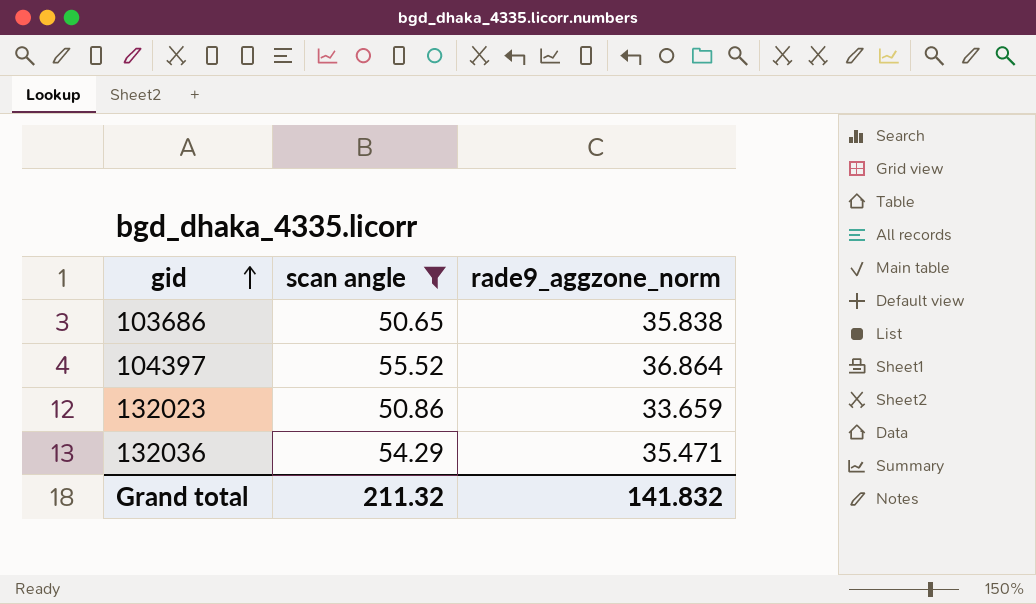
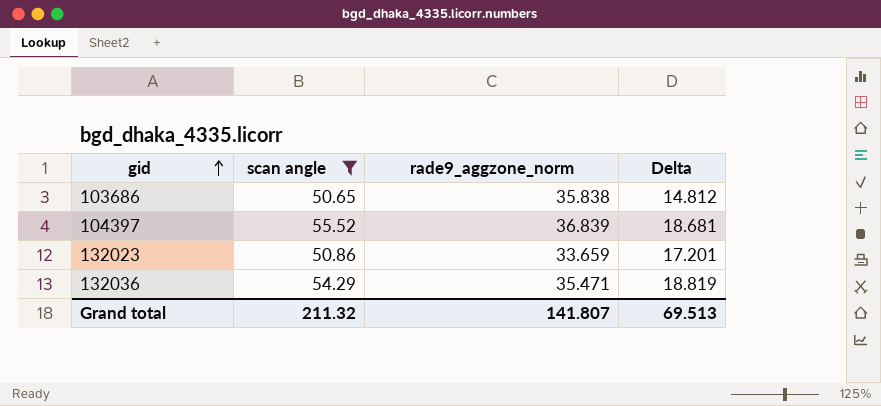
column Delta | formula: none -> [scan angle] - [rade9_aggzone_norm]
104397 | rade9_aggzone_norm: 36.864 -> 36.839
Grand total | rade9_aggzone_norm: 141.832 -> 141.807

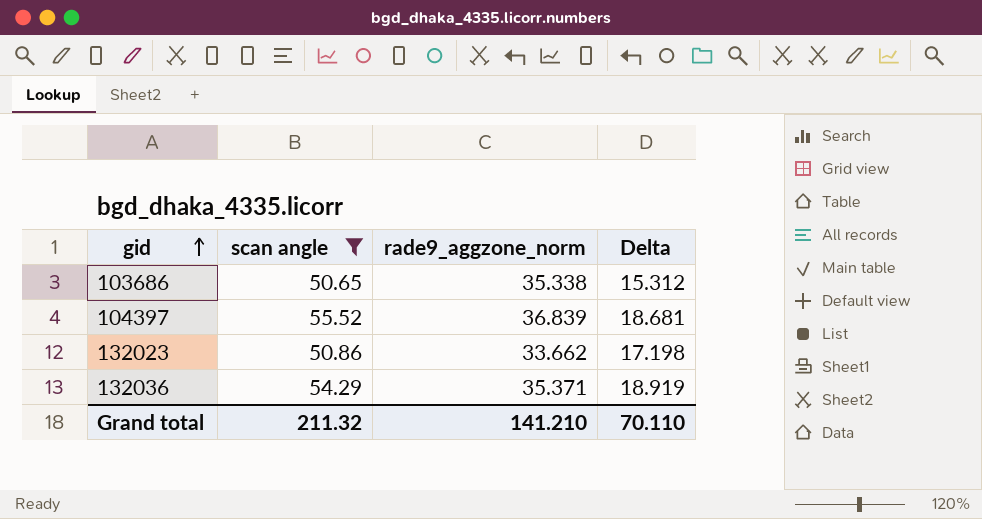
103686 | rade9_aggzone_norm: 35.838 -> 35.338
103686 | Delta: 14.812 -> 15.312
132023 | rade9_aggzone_norm: 33.659 -> 33.662
132023 | Delta: 17.201 -> 17.198
132036 | rade9_aggzone_norm: 35.471 -> 35.371
132036 | Delta: 18.819 -> 18.919
Grand total | rade9_aggzone_norm: 141.807 -> 141.210
Grand total | Delta: 69.513 -> 70.110

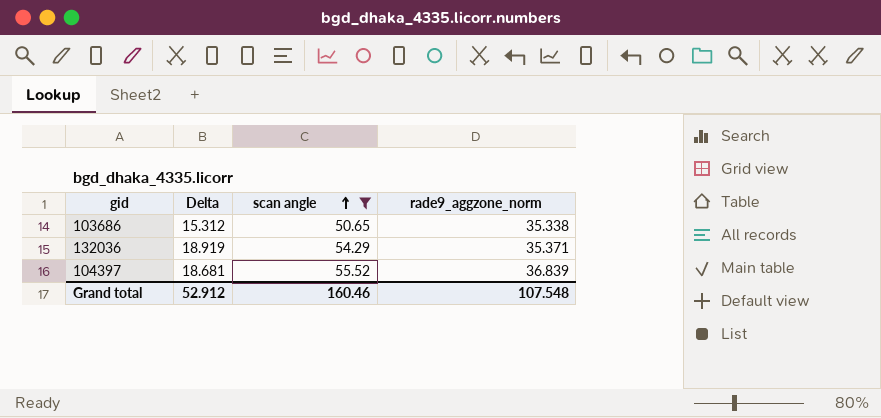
row order: gid ascending -> scan angle ascending
column Delta | position: 4 -> 2
row 132023: 50.86 | 33.662 | 17.198 -> none
Grand total | Delta: 70.110 -> 52.912
Grand total | scan angle: 211.32 -> 160.46
Grand total | rade9_aggzone_norm: 141.210 -> 107.548

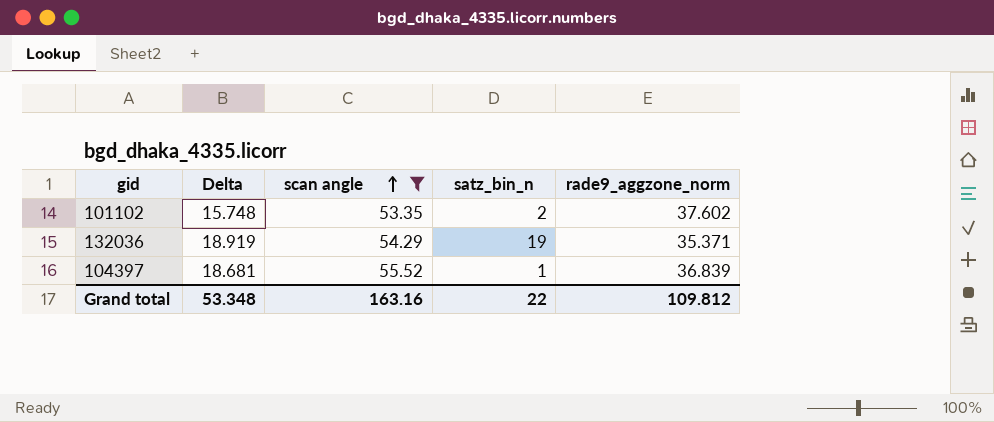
column satz_bin_n | position: none -> 4
row 103686: 15.312 | 50.65 | 35.338 -> none
row 101102: none -> 15.748 | 53.35 | 2 | 37.602
Grand total | Delta: 52.912 -> 53.348
Grand total | scan angle: 160.46 -> 163.16
Grand total | rade9_aggzone_norm: 107.548 -> 109.812

